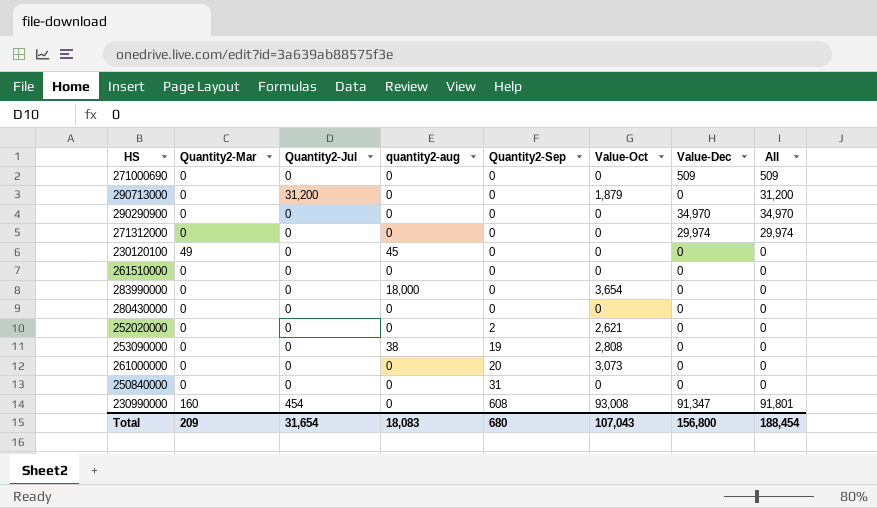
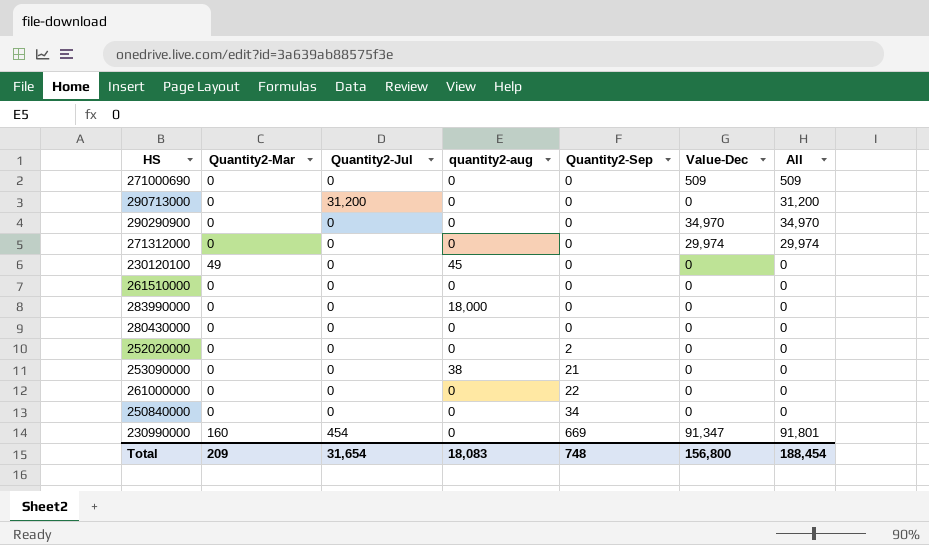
column Value-Oct | position: 6 -> none
253090000 | Quantity2-Sep: 19 -> 21
261000000 | Quantity2-Sep: 20 -> 22
250840000 | Quantity2-Sep: 31 -> 34
230990000 | Quantity2-Sep: 608 -> 669
Total | Quantity2-Sep: 680 -> 748

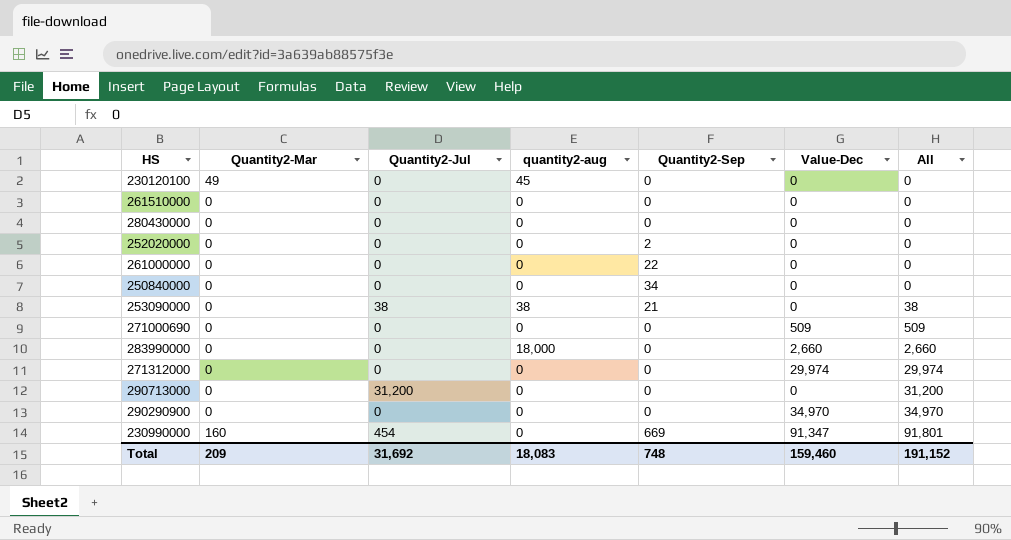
row order: Quantity2-Sep ascending -> All ascending
253090000 | Quantity2-Jul: 0 -> 38
253090000 | All: 0 -> 38
283990000 | Value-Dec: 0 -> 2,660
283990000 | All: 0 -> 2,660
Total | Quantity2-Jul: 31,654 -> 31,692
Total | Value-Dec: 156,800 -> 159,460
Total | All: 188,454 -> 191,152

